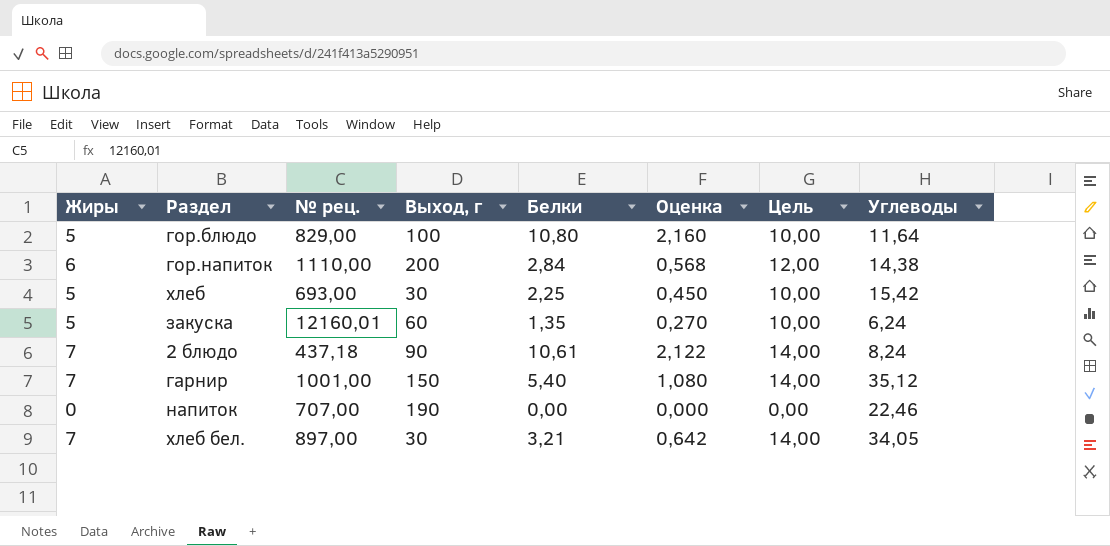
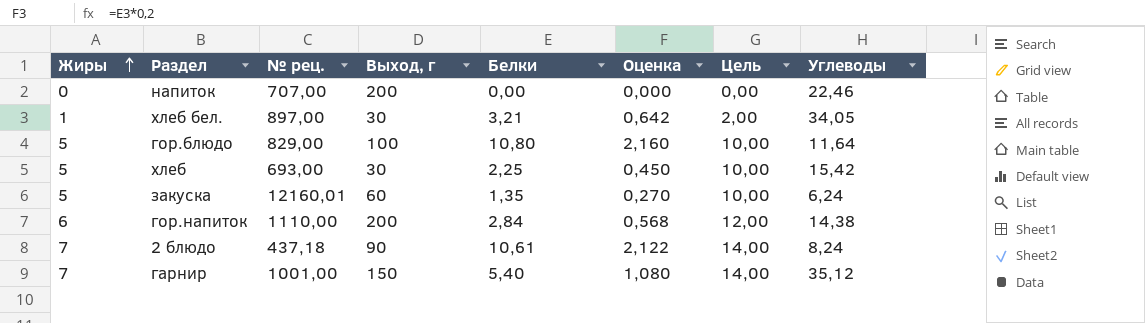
row order: none -> Жиры ascending
напиток | Выход, г: 190 -> 200
хлеб бел. | Жиры: 7 -> 1
хлеб бел. | Цель: 14,00 -> 2,00

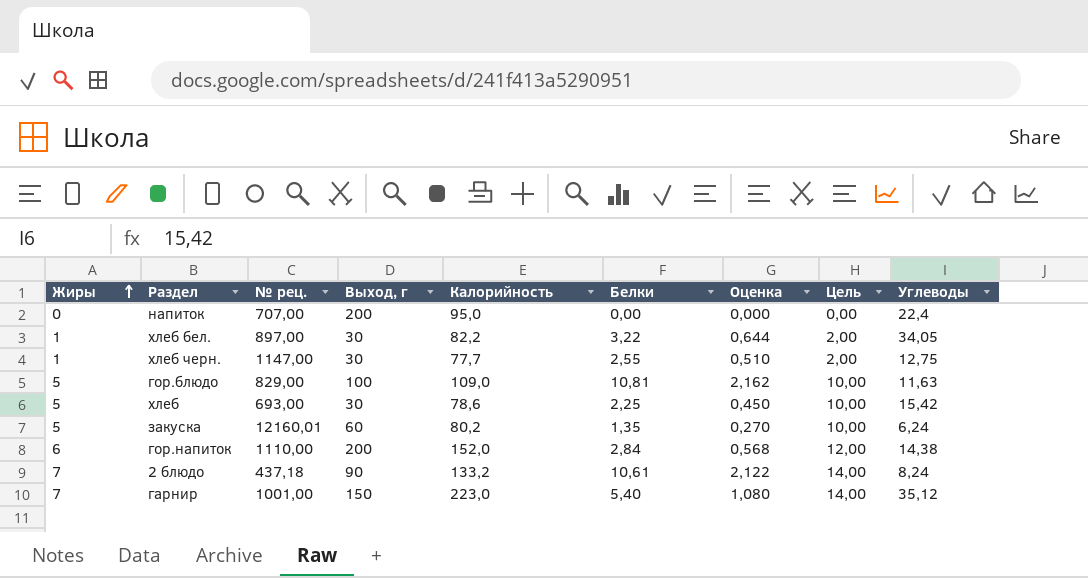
column Калорийность | position: none -> 5
напиток | Углеводы: 22,46 -> 22,4
хлеб бел. | Белки: 3,21 -> 3,22
хлеб бел. | Оценка: 0,642 -> 0,644
row хлеб черн.: none -> 1 | 1147,00 | 30 | 77,7 | 2,55 | 0,510 | 2,00 | 12,75
гор.блюдо | Белки: 10,80 -> 10,81
гор.блюдо | Оценка: 2,160 -> 2,162
гор.блюдо | Углеводы: 11,64 -> 11,63

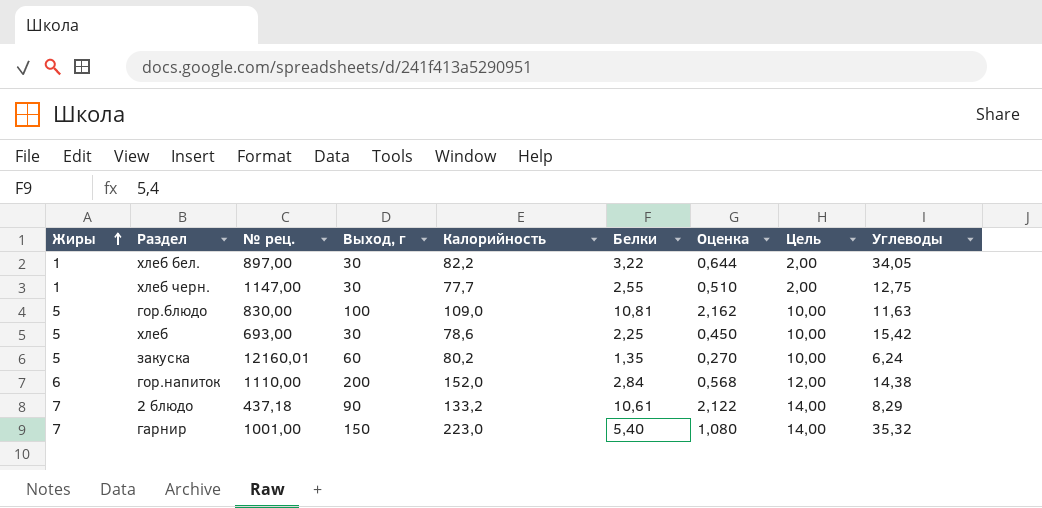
row напиток: 0 | 707,00 | 200 | 95,0 | 0,00 | 0,000 | 0,00 | 22,4 -> none
гор.блюдо | № рец.: 829,00 -> 830,00
2 блюдо | Углеводы: 8,24 -> 8,29
гарнир | Углеводы: 35,12 -> 35,32

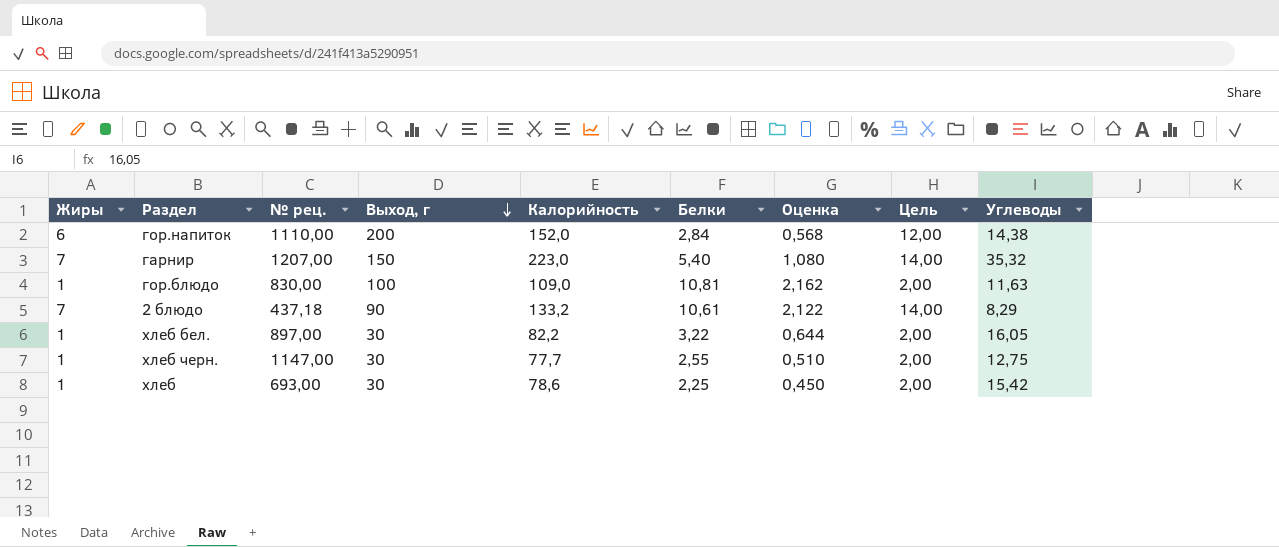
row order: Жиры ascending -> Выход, г descending
row закуска: 5 | 12160,01 | 60 | 80,2 | 1,35 | 0,270 | 10,00 | 6,24 -> none
гарнир | № рец.: 1001,00 -> 1207,00
гор.блюдо | Жиры: 5 -> 1
гор.блюдо | Цель: 10,00 -> 2,00
хлеб бел. | Углеводы: 34,05 -> 16,05
хлеб | Жиры: 5 -> 1
хлеб | Цель: 10,00 -> 2,00

